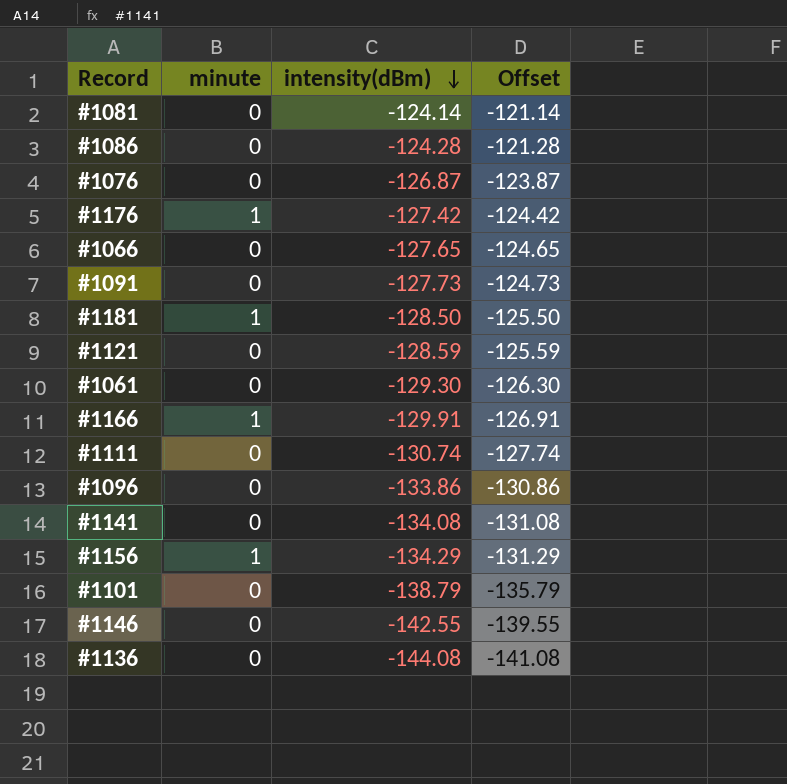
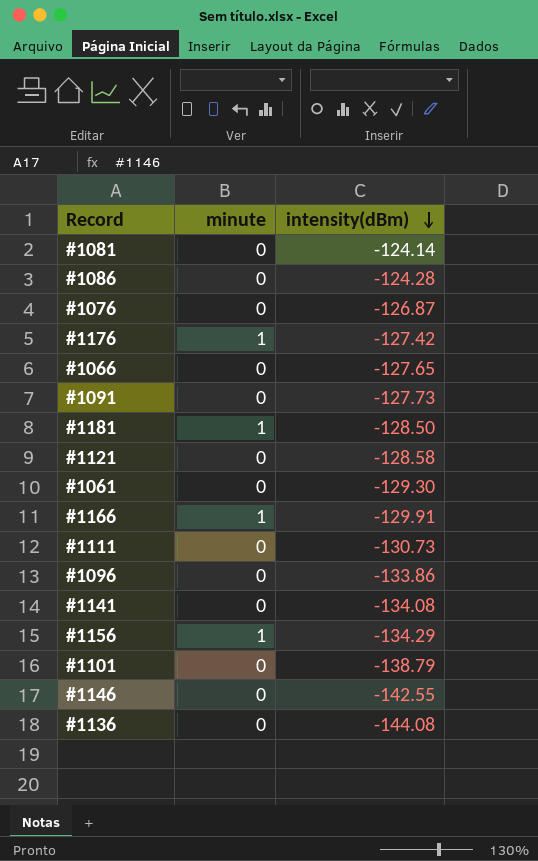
column Offset | formula: [intensity(dBm)] + 3 -> none
#1121 | intensity(dBm): -128.59 -> -128.58
#1111 | intensity(dBm): -130.74 -> -130.73

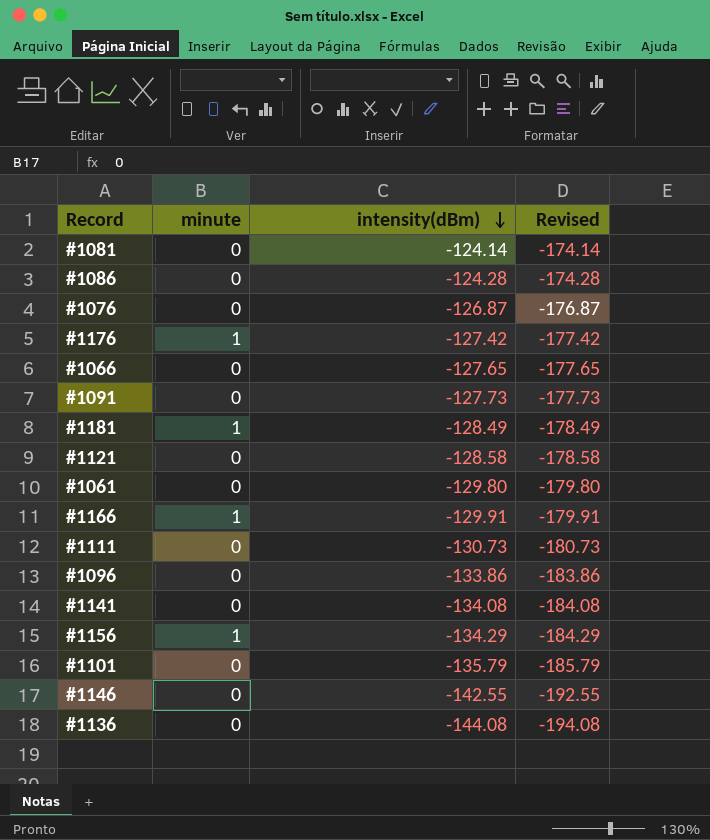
column Revised | formula: none -> [intensity(dBm)] - 50
#1181 | intensity(dBm): -128.50 -> -128.49
#1061 | intensity(dBm): -129.30 -> -129.80
#1101 | intensity(dBm): -138.79 -> -135.79

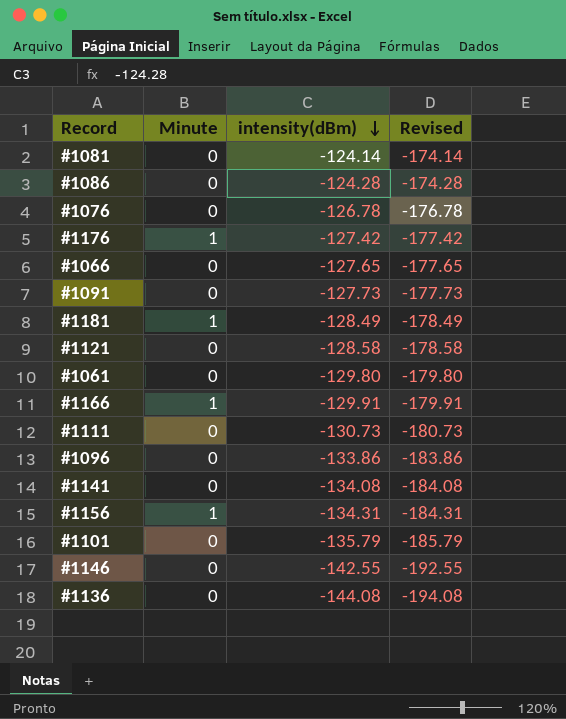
column name: minute -> Minute
#1076 | intensity(dBm): -126.87 -> -126.78
#1076 | Revised: -176.87 -> -176.78
#1156 | intensity(dBm): -134.29 -> -134.31
#1156 | Revised: -184.29 -> -184.31

